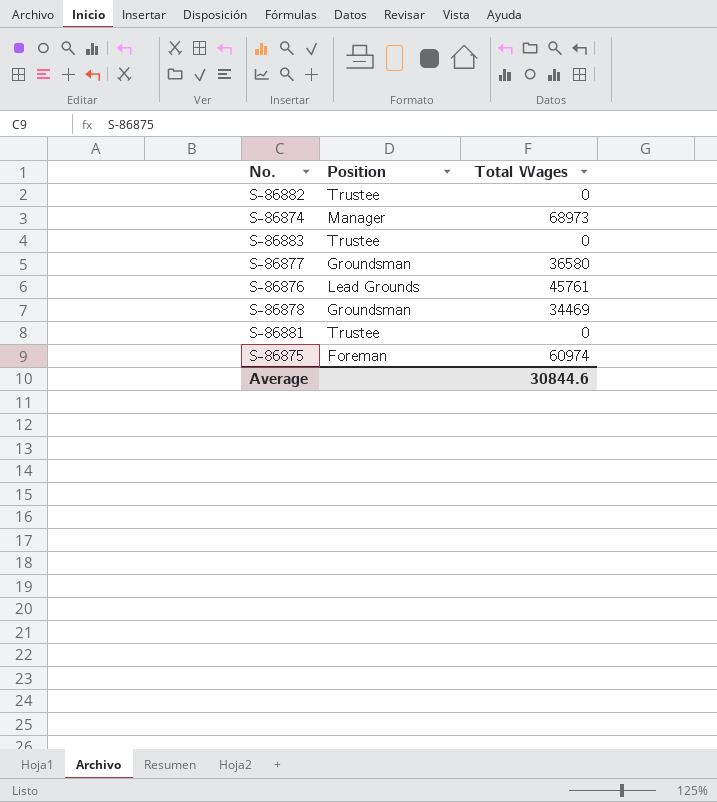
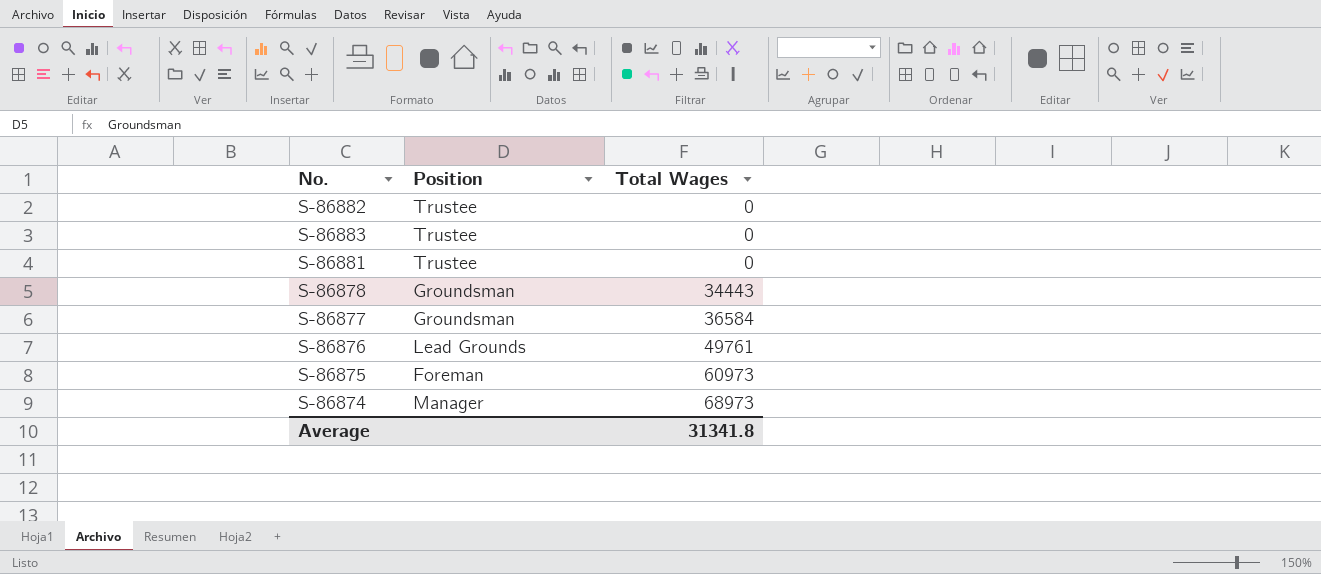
row order: none -> Total Wages ascending
S-86878 | Total Wages: 34469 -> 34443
S-86877 | Total Wages: 36580 -> 36584
S-86876 | Total Wages: 45761 -> 49761
S-86875 | Total Wages: 60974 -> 60973
Average | Total Wages: 30844.6 -> 31341.8

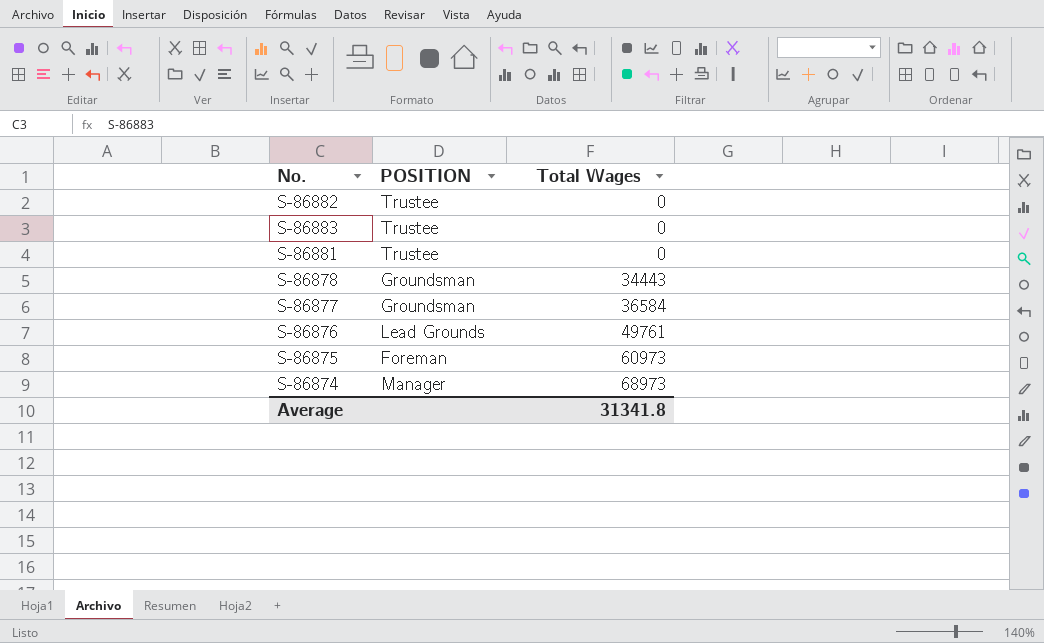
column name: Position -> POSITION

